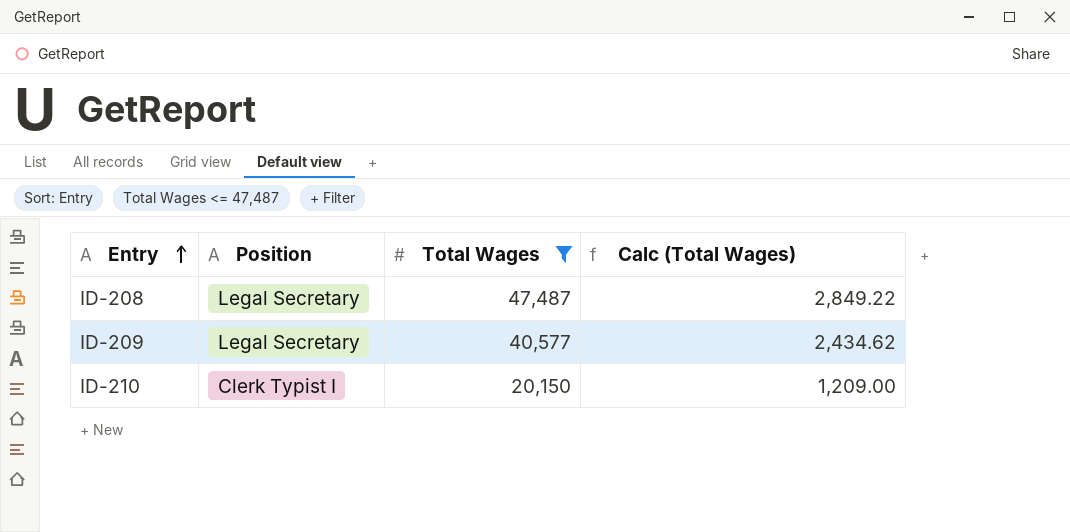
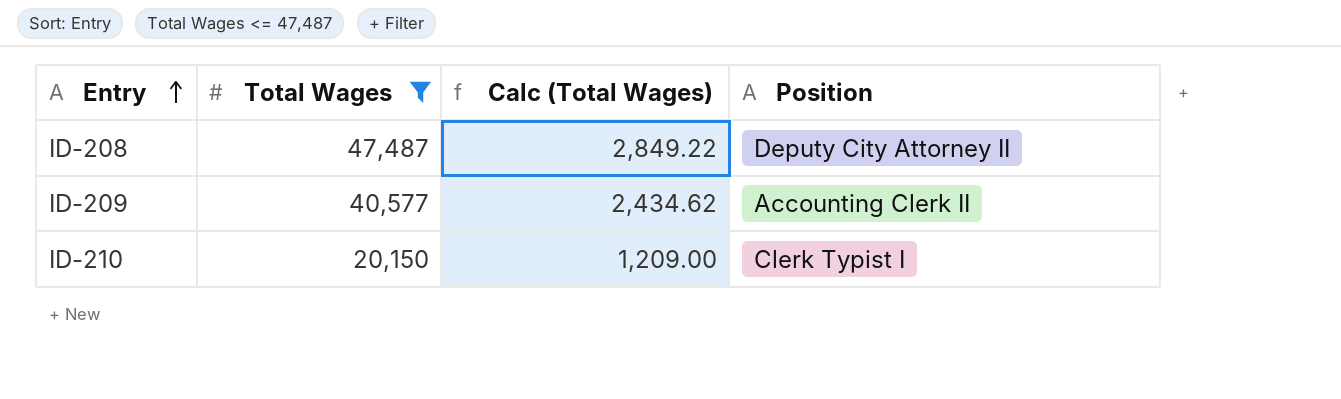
column Position | position: 2 -> 4
ID-208 | Position: Legal Secretary -> Deputy City Attorney II
ID-209 | Position: Legal Secretary -> Accounting Clerk II

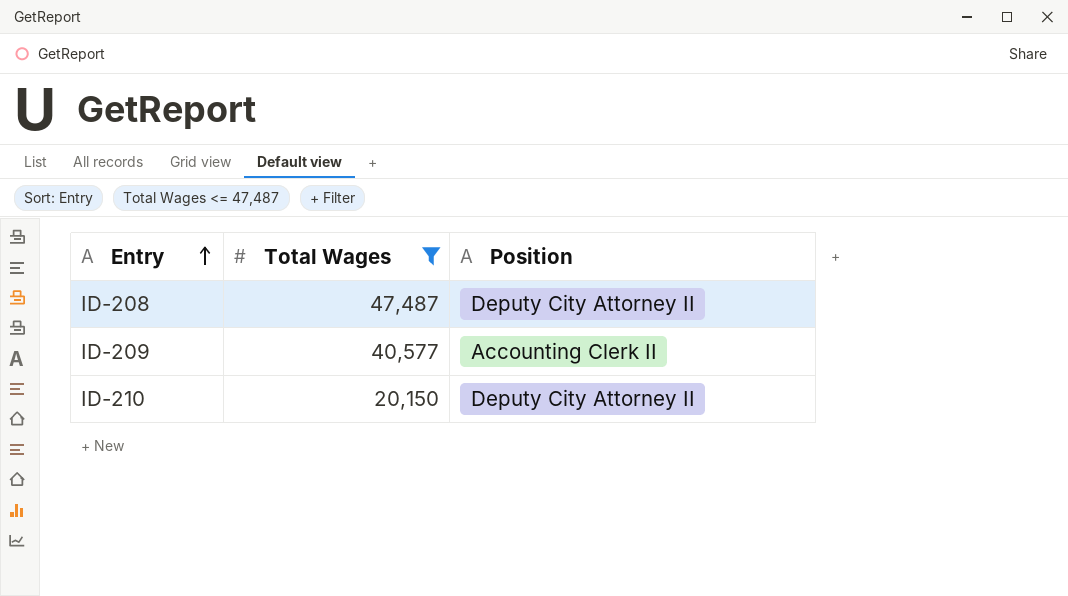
column Calc (Total Wages) | formula: [Total Wages] * 0.06 -> none
ID-210 | Position: Clerk Typist I -> Deputy City Attorney II

